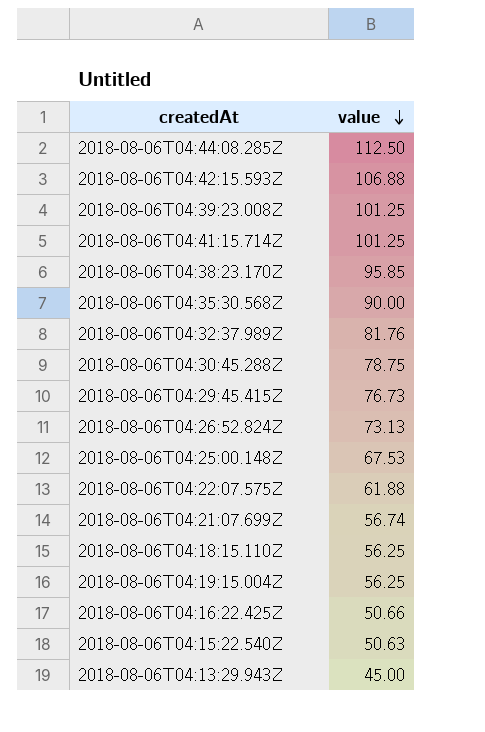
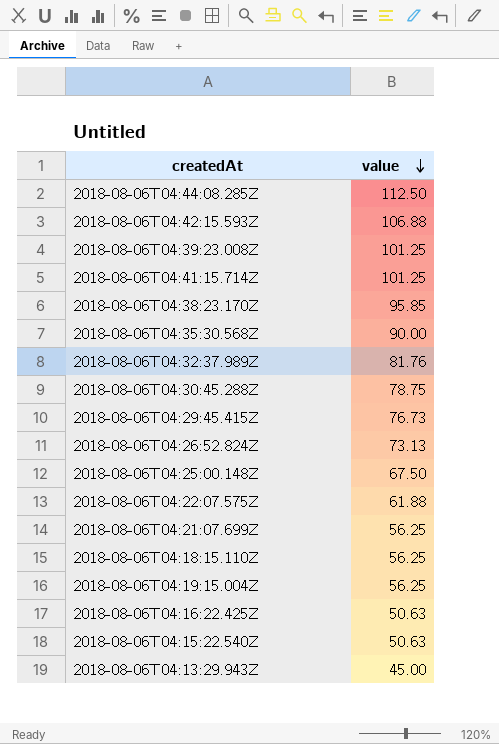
2018-08-06T04:25:00.148Z | value: 67.53 -> 67.50
2018-08-06T04:21:07.699Z | value: 56.74 -> 56.25
2018-08-06T04:16:22.425Z | value: 50.66 -> 50.63

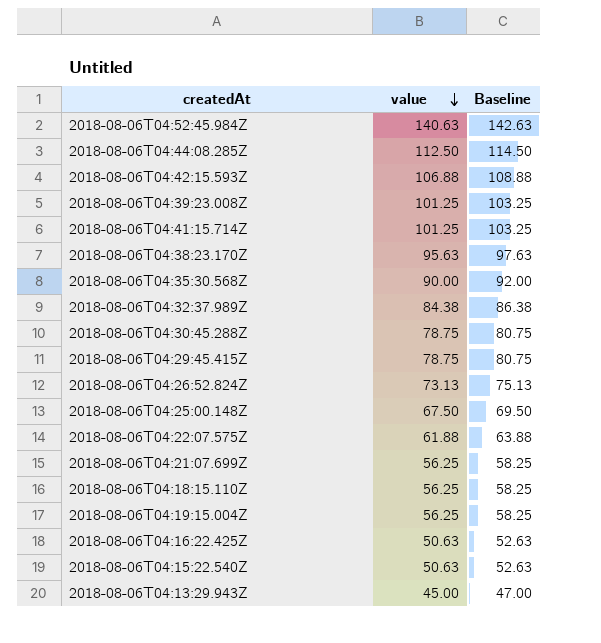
column Baseline | formula: none -> [value] + 2
row 2018-08-06T04:52:45.984Z: none -> 140.63 | 142.63
2018-08-06T04:38:23.170Z | value: 95.85 -> 95.63
2018-08-06T04:32:37.989Z | value: 81.76 -> 84.38
2018-08-06T04:29:45.415Z | value: 76.73 -> 78.75

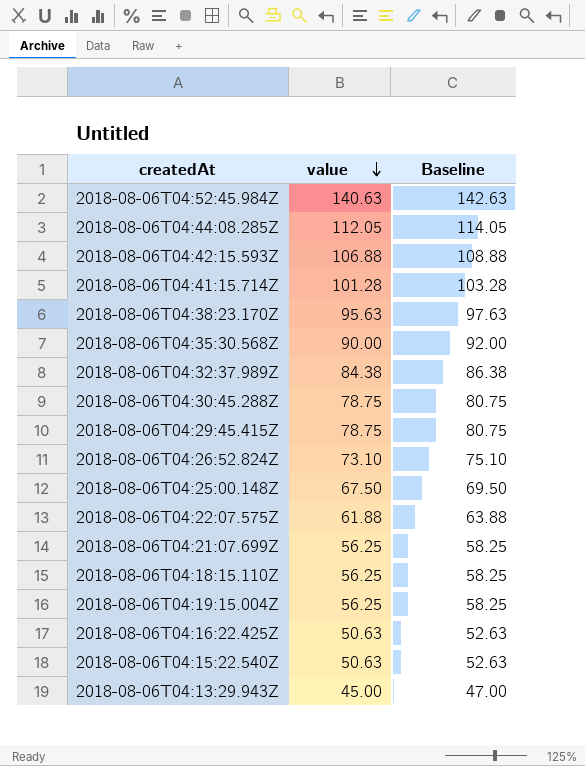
row 2018-08-06T04:39:23.008Z: 101.25 | 103.25 -> none
2018-08-06T04:44:08.285Z | value: 112.50 -> 112.05
2018-08-06T04:44:08.285Z | Baseline: 114.50 -> 114.05
2018-08-06T04:41:15.714Z | value: 101.25 -> 101.28
2018-08-06T04:41:15.714Z | Baseline: 103.25 -> 103.28
2018-08-06T04:26:52.824Z | value: 73.13 -> 73.10
2018-08-06T04:26:52.824Z | Baseline: 75.13 -> 75.10

